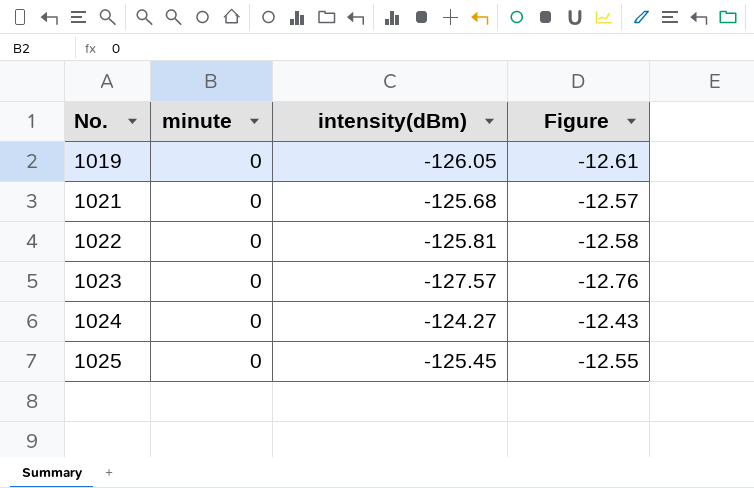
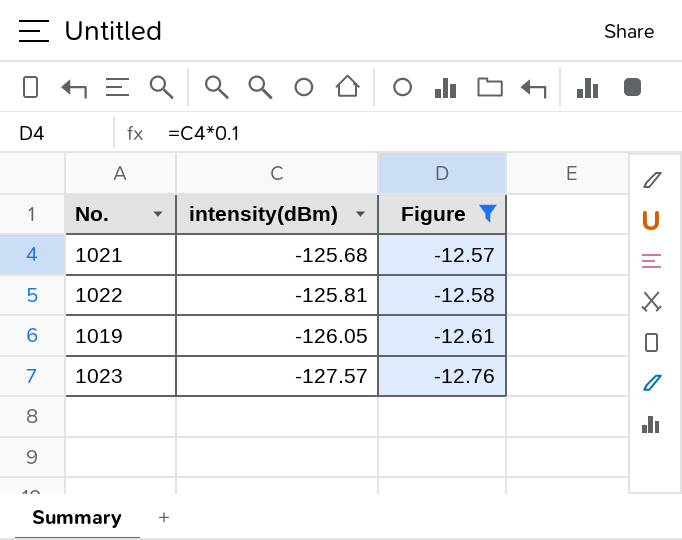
filter: none -> Figure <= -12.57
row order: No. ascending -> intensity(dBm) descending
column minute | position: 2 -> none

